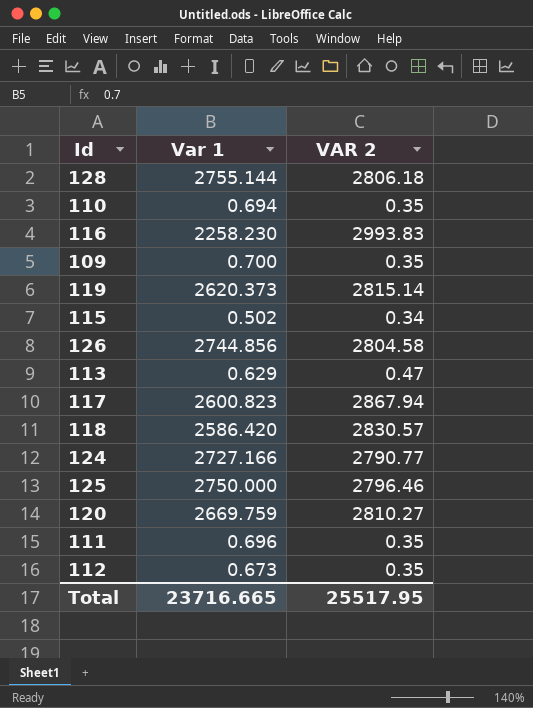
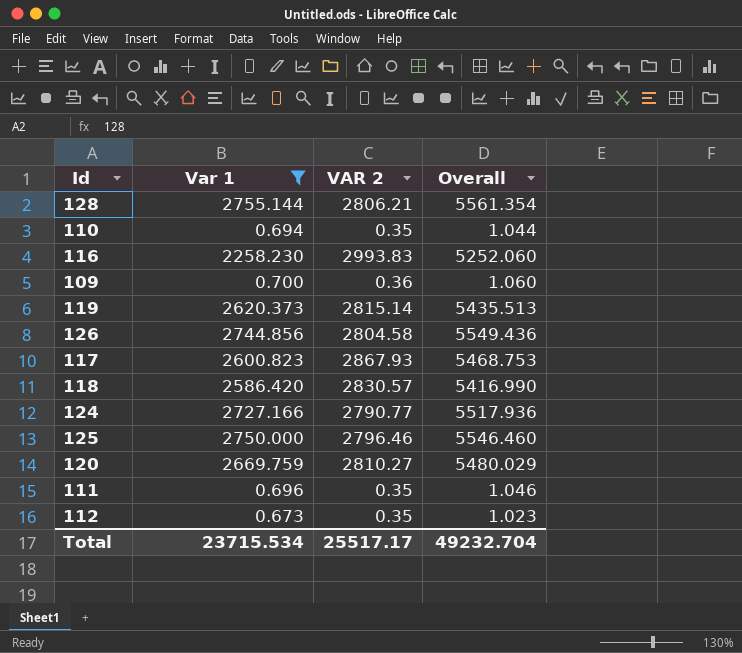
filter: none -> Var 1 >= 0.673
column Overall | formula: none -> [Var 1] + [VAR 2]
128 | VAR 2: 2806.18 -> 2806.21
109 | VAR 2: 0.35 -> 0.36
117 | VAR 2: 2867.94 -> 2867.93
Total | Var 1: 23716.665 -> 23715.534
Total | VAR 2: 25517.95 -> 25517.17

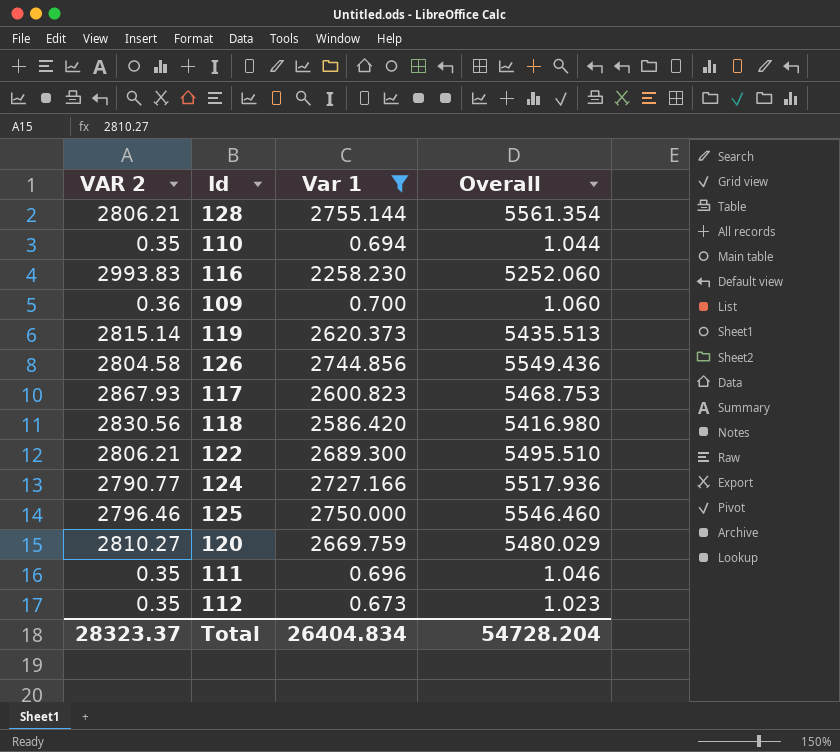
column VAR 2 | position: 3 -> 1
118 | VAR 2: 2830.57 -> 2830.56
118 | Overall: 5416.990 -> 5416.980
row 122: none -> 2806.21 | 2689.300 | 5495.510
Total | VAR 2: 25517.17 -> 28323.37
Total | Var 1: 23715.534 -> 26404.834
Total | Overall: 49232.704 -> 54728.204

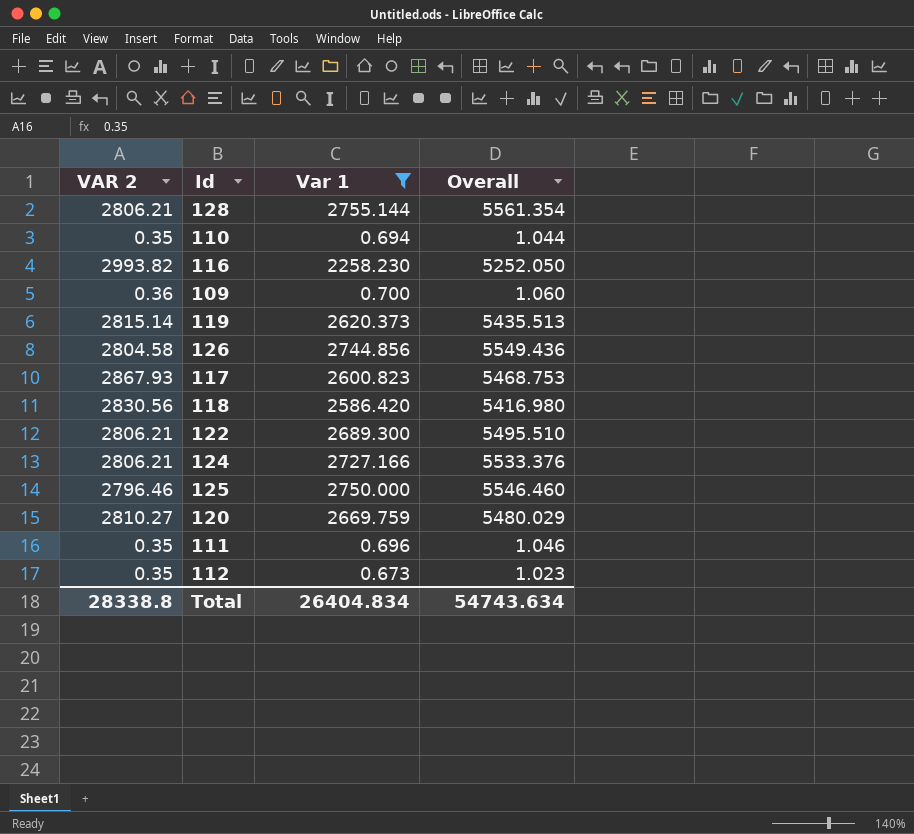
116 | VAR 2: 2993.83 -> 2993.82
116 | Overall: 5252.060 -> 5252.050
124 | VAR 2: 2790.77 -> 2806.21
124 | Overall: 5517.936 -> 5533.376
Total | VAR 2: 28323.37 -> 28338.8
Total | Overall: 54728.204 -> 54743.634

